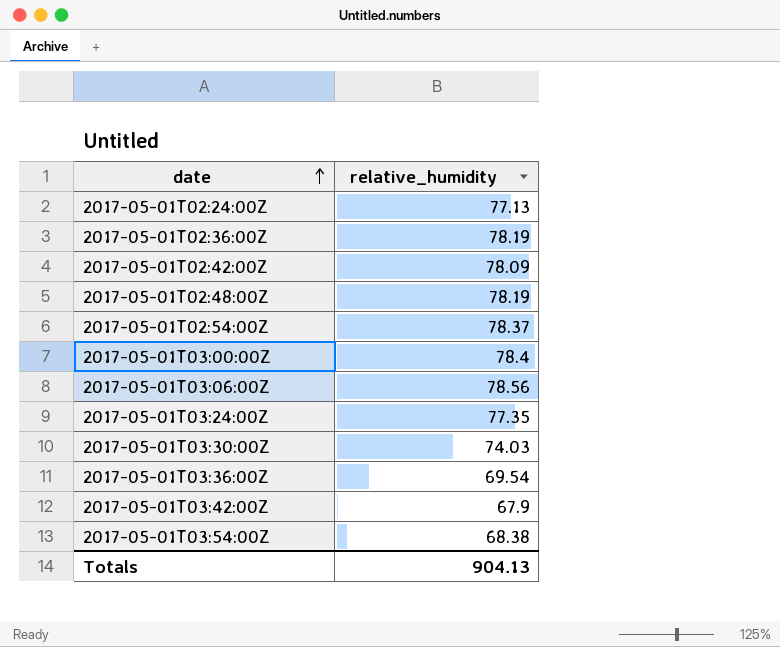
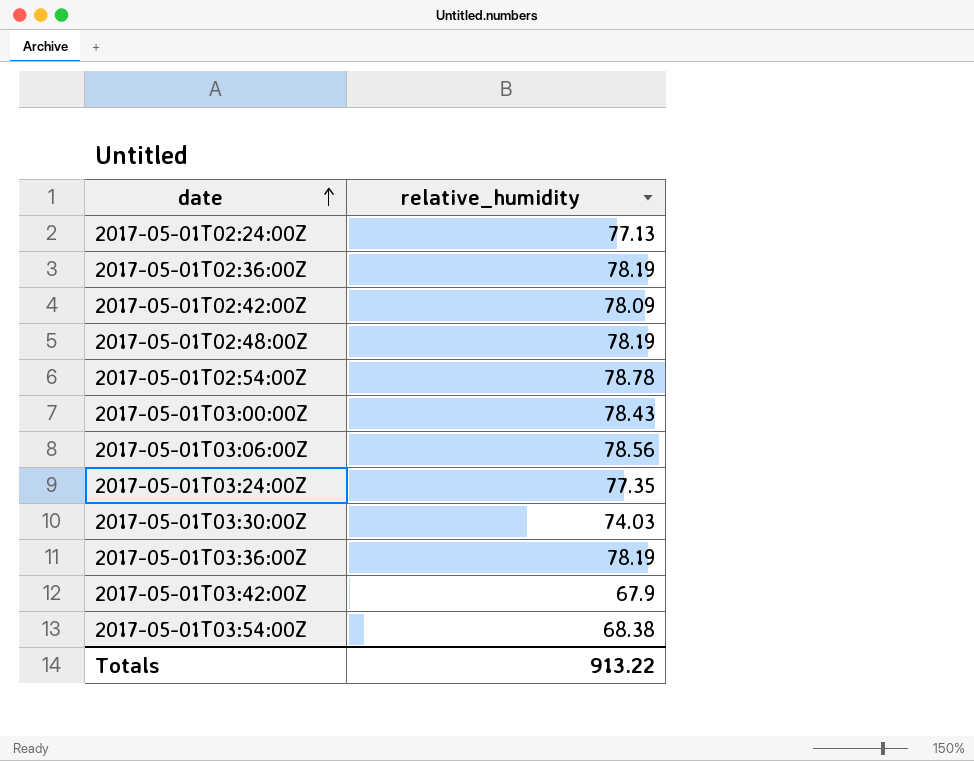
2017-05-01T02:54:00Z | relative_humidity: 78.37 -> 78.78
2017-05-01T03:00:00Z | relative_humidity: 78.4 -> 78.43
2017-05-01T03:36:00Z | relative_humidity: 69.54 -> 78.19
Totals | relative_humidity: 904.13 -> 913.22

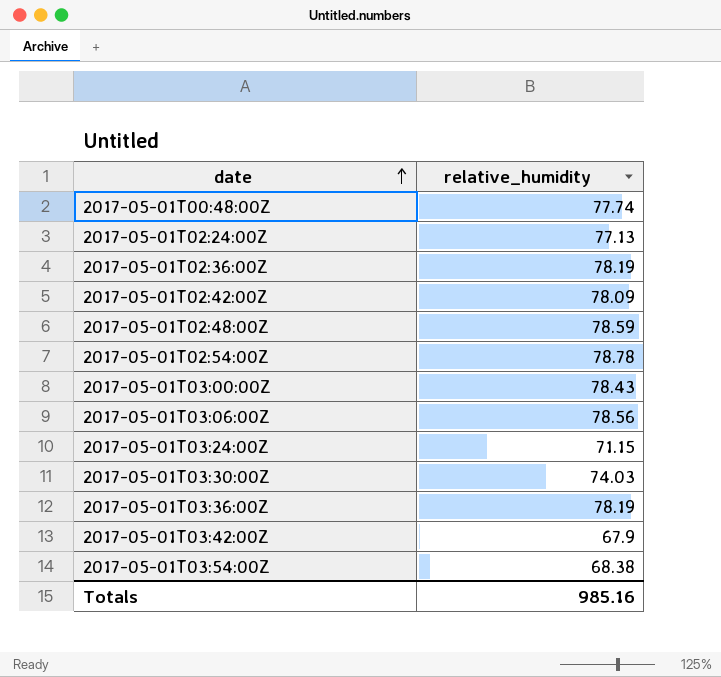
row 2017-05-01T00:48:00Z: none -> 77.74
2017-05-01T02:48:00Z | relative_humidity: 78.19 -> 78.59
2017-05-01T03:24:00Z | relative_humidity: 77.35 -> 71.15
Totals | relative_humidity: 913.22 -> 985.16

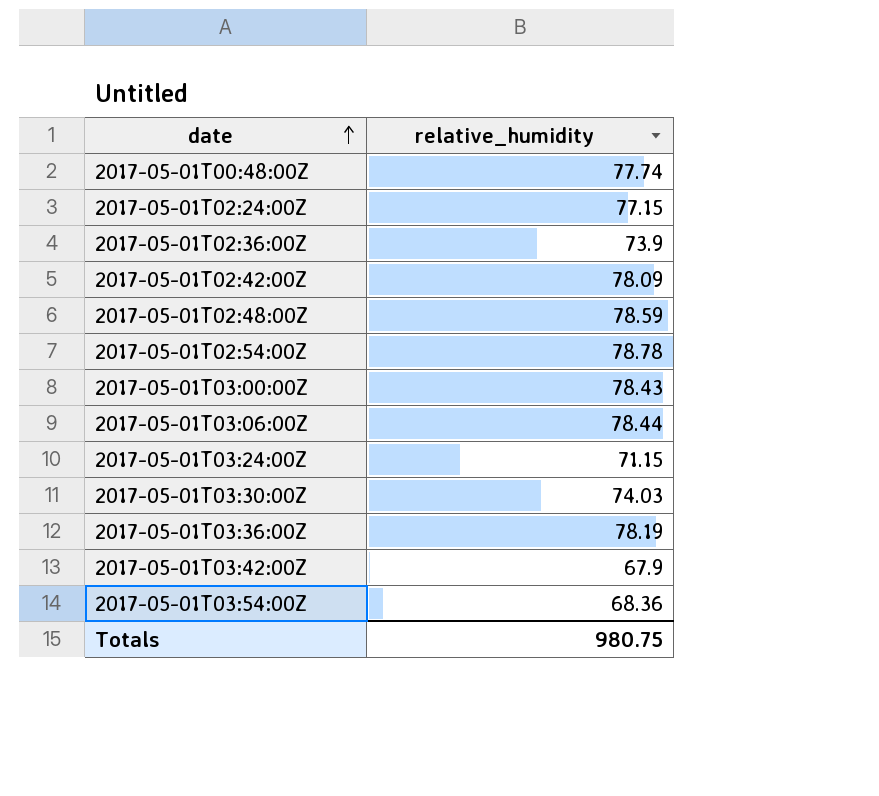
2017-05-01T02:24:00Z | relative_humidity: 77.13 -> 77.15
2017-05-01T02:36:00Z | relative_humidity: 78.19 -> 73.9
2017-05-01T03:06:00Z | relative_humidity: 78.56 -> 78.44
2017-05-01T03:54:00Z | relative_humidity: 68.38 -> 68.36
Totals | relative_humidity: 985.16 -> 980.75

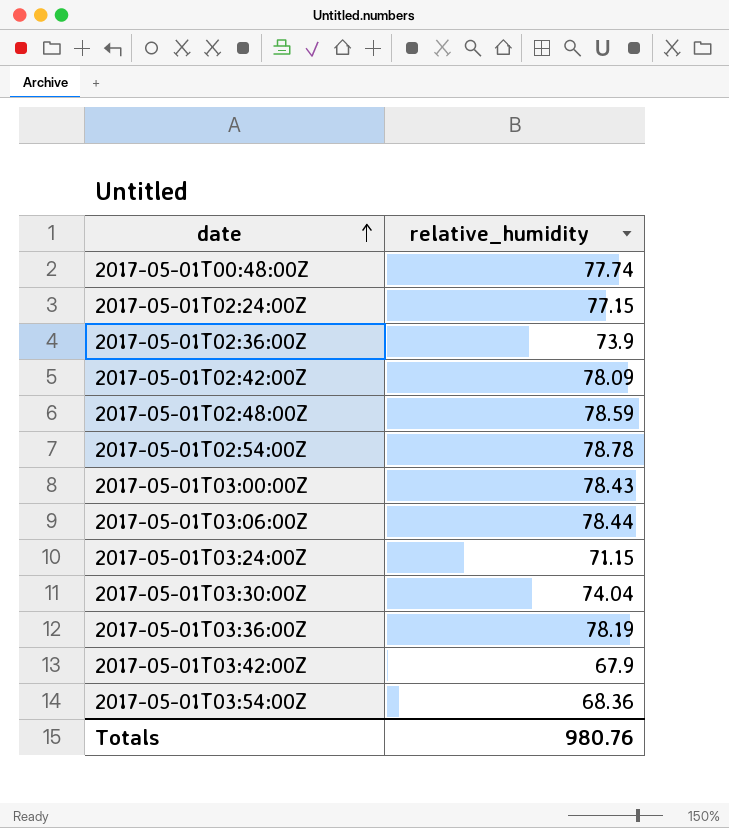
2017-05-01T03:30:00Z | relative_humidity: 74.03 -> 74.04
Totals | relative_humidity: 980.75 -> 980.76

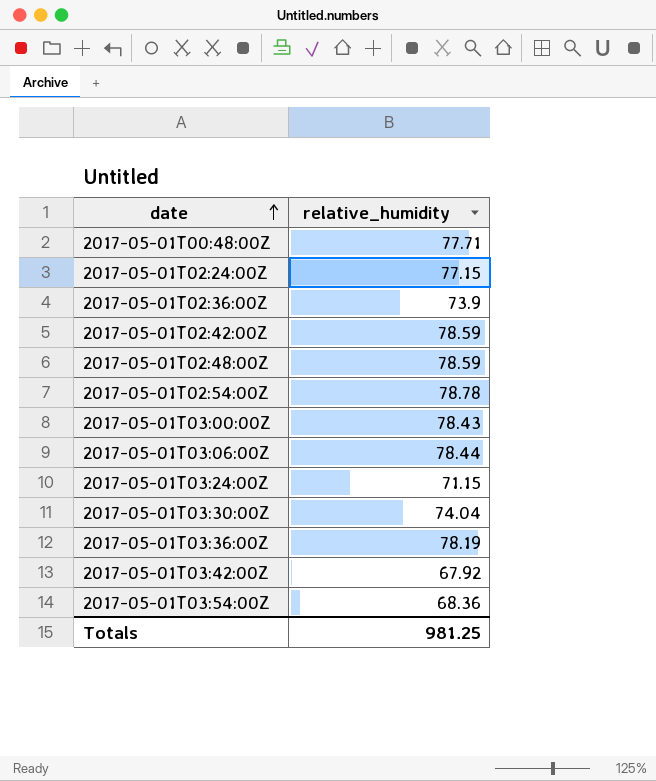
2017-05-01T00:48:00Z | relative_humidity: 77.74 -> 77.71
2017-05-01T02:42:00Z | relative_humidity: 78.09 -> 78.59
2017-05-01T03:42:00Z | relative_humidity: 67.9 -> 67.92
Totals | relative_humidity: 980.76 -> 981.25

